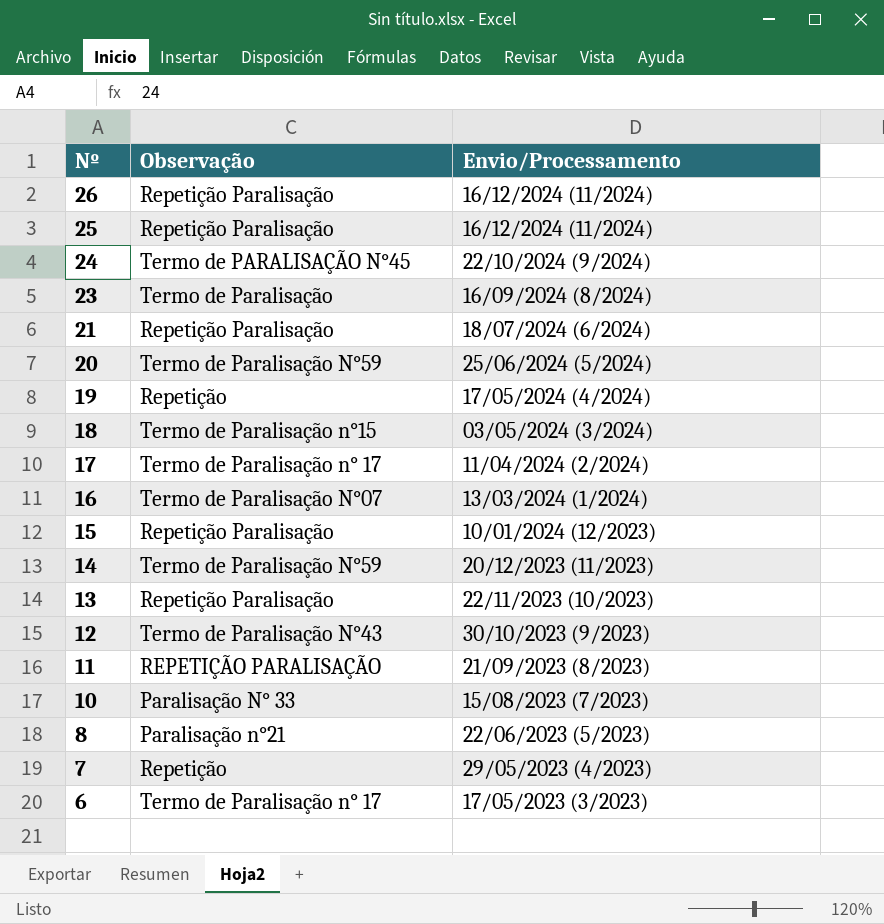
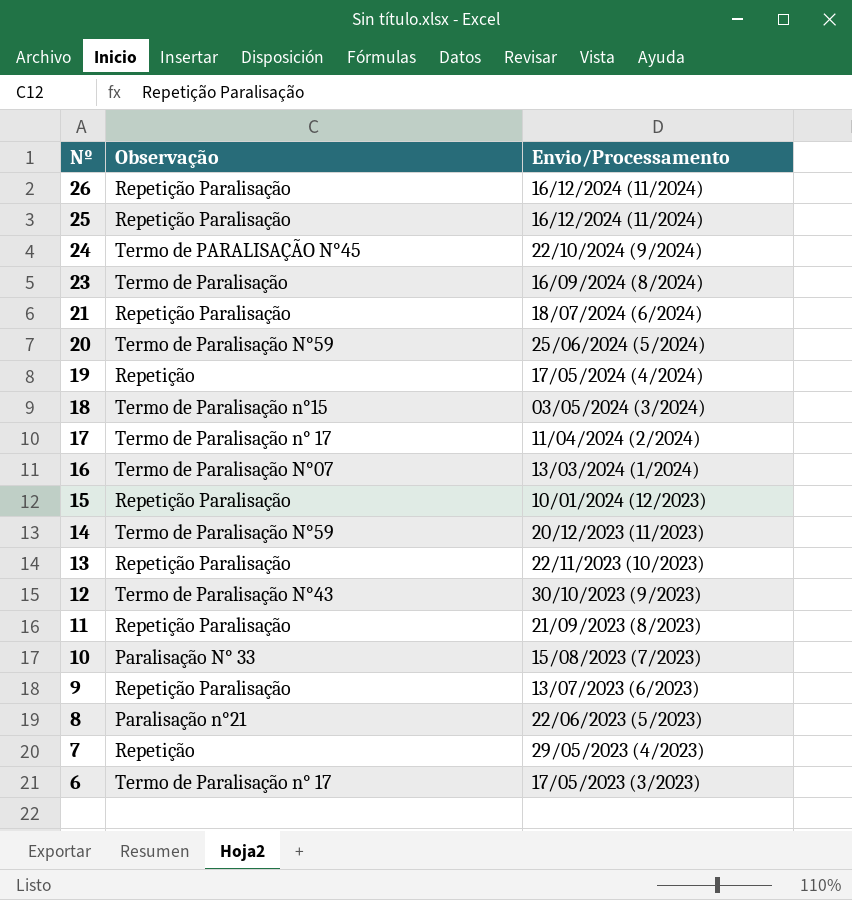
11 | Observação: REPETIÇÃO PARALISAÇÃO -> Repetição Paralisação
row 9: none -> Repetição Paralisação | 13/07/2023 (6/2023)

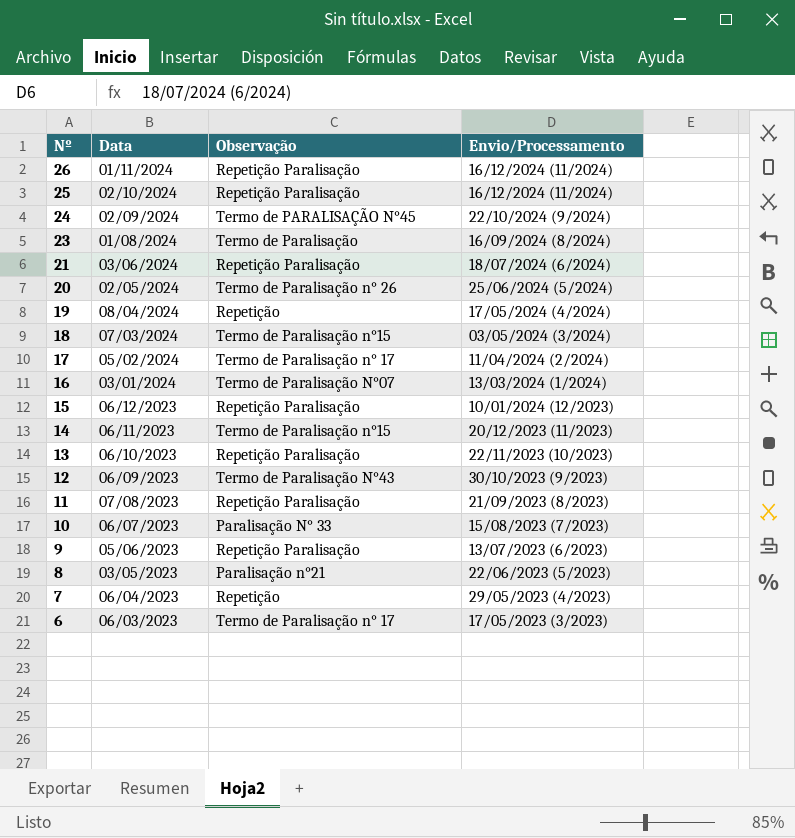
column Data | position: none -> 2
20 | Observação: Termo de Paralisação N°59 -> Termo de Paralisação n° 26
14 | Observação: Termo de Paralisação N°59 -> Termo de Paralisação n°15

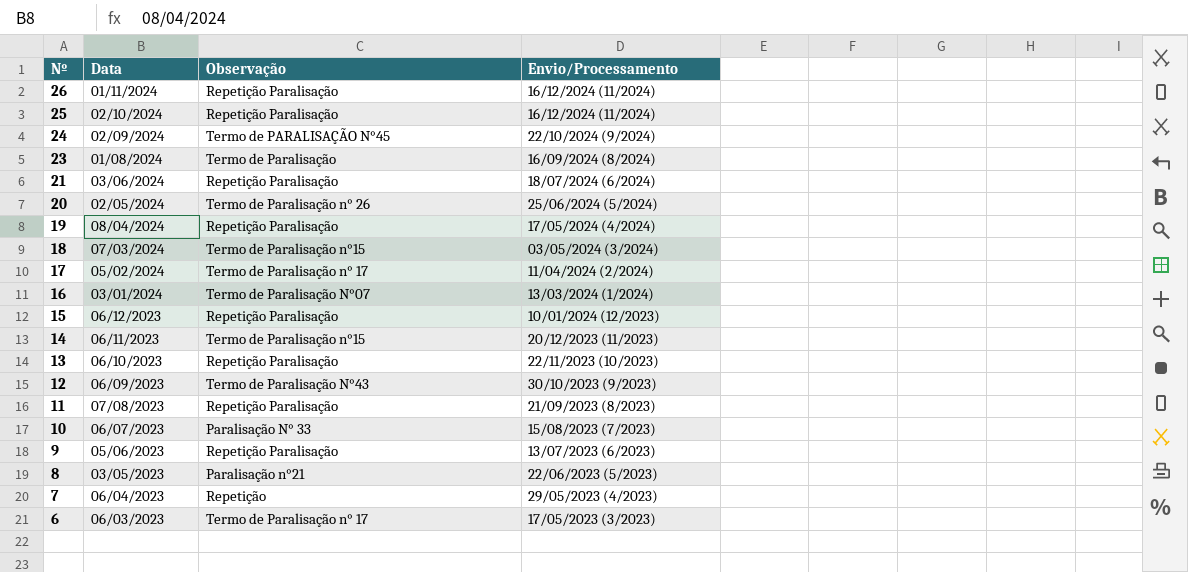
19 | Observação: Repetição -> Repetição Paralisação

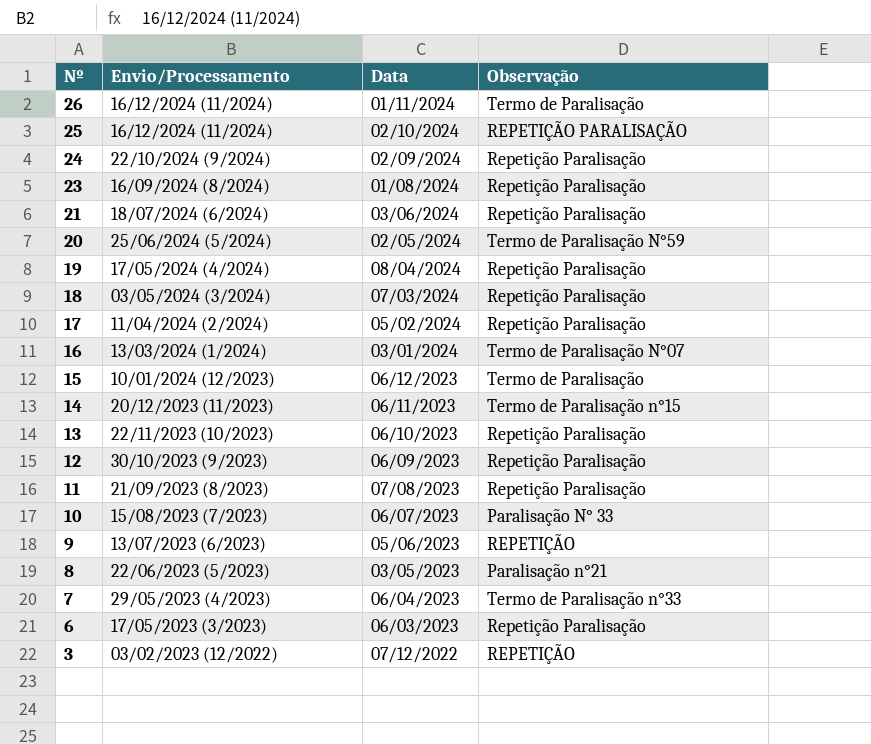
column Envio/Processamento | position: 4 -> 2
26 | Observação: Repetição Paralisação -> Termo de Paralisação
25 | Observação: Repetição Paralisação -> REPETIÇÃO PARALISAÇÃO
24 | Observação: Termo de PARALISAÇÃO N°45 -> Repetição Paralisação
23 | Observação: Termo de Paralisação -> Repetição Paralisação
20 | Observação: Termo de Paralisação n° 26 -> Termo de Paralisação N°59
18 | Observação: Termo de Paralisação n°15 -> Repetição Paralisação
17 | Observação: Termo de Paralisação n° 17 -> Repetição Paralisação
15 | Observação: Repetição Paralisação -> Termo de Paralisação
12 | Observação: Termo de Paralisação N°43 -> Repetição Paralisação
9 | Observação: Repetição Paralisação -> REPETIÇÃO
7 | Observação: Repetição -> Termo de Paralisação n°33
6 | Observação: Termo de Paralisação n° 17 -> Repetição Paralisação
row 3: none -> 03/02/2023 (12/2022) | 07/12/2022 | REPETIÇÃO

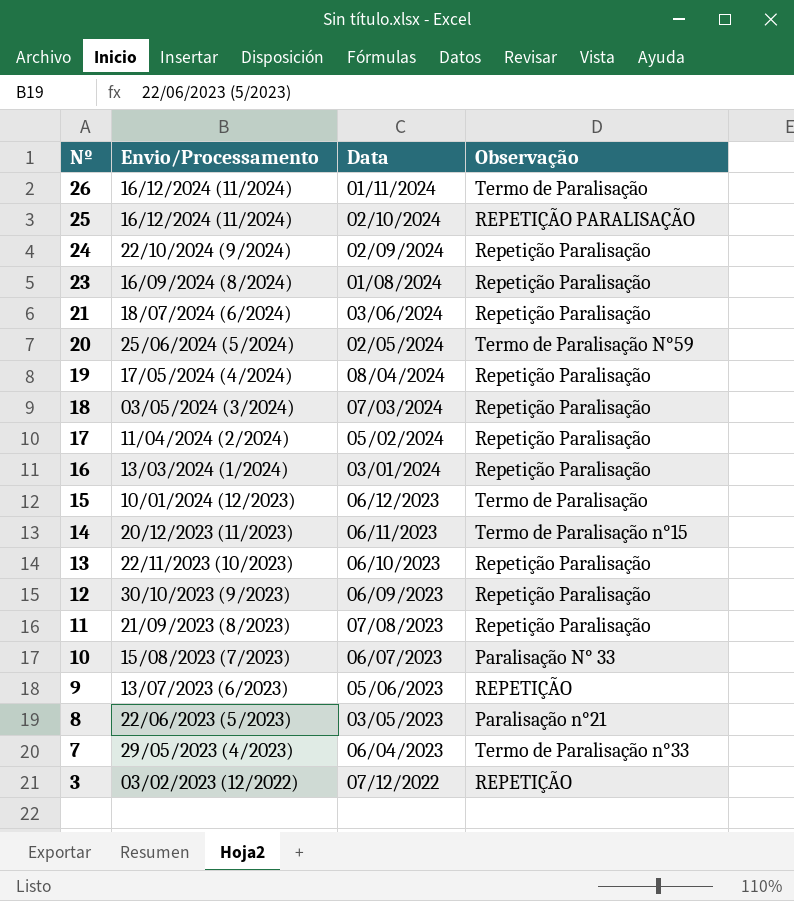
row 6: 17/05/2023 (3/2023) | 06/03/2023 | Repetição Paralisação -> none
16 | Observação: Termo de Paralisação N°07 -> Repetição Paralisação

